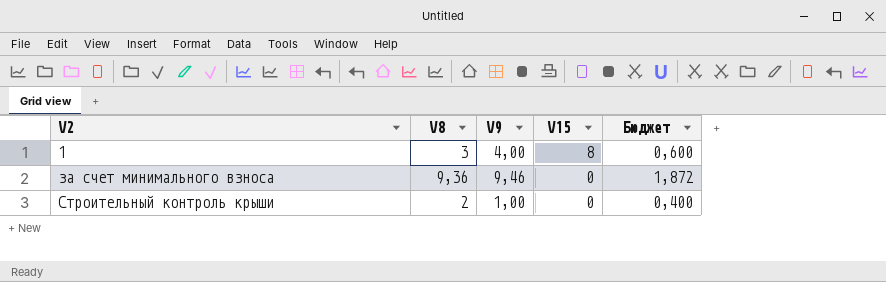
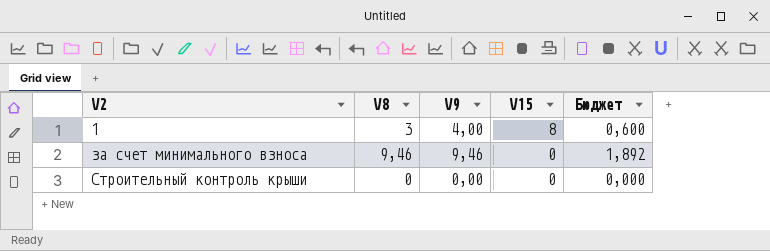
за счет минимального взноса | V8: 9,36 -> 9,46
за счет минимального взноса | Бюджет: 1,872 -> 1,892
Строительный контроль крыши | V8: 2 -> 0
Строительный контроль крыши | V9: 1,00 -> 0,00
Строительный контроль крыши | Бюджет: 0,400 -> 0,000

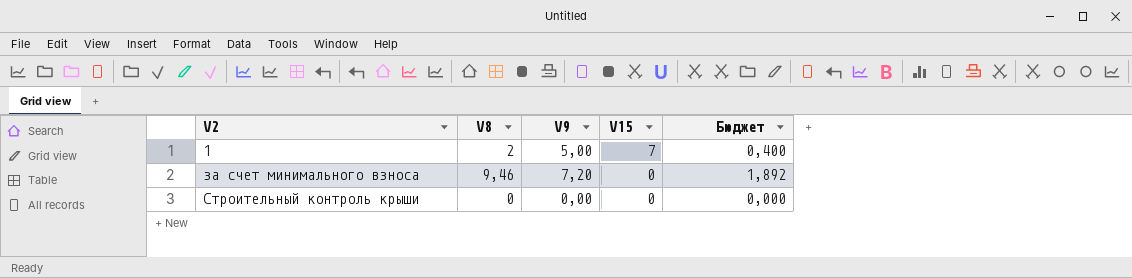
1 | V8: 3 -> 2
1 | V9: 4,00 -> 5,00
1 | V15: 8 -> 7
1 | Бюджет: 0,600 -> 0,400
за счет минимального взноса | V9: 9,46 -> 7,20

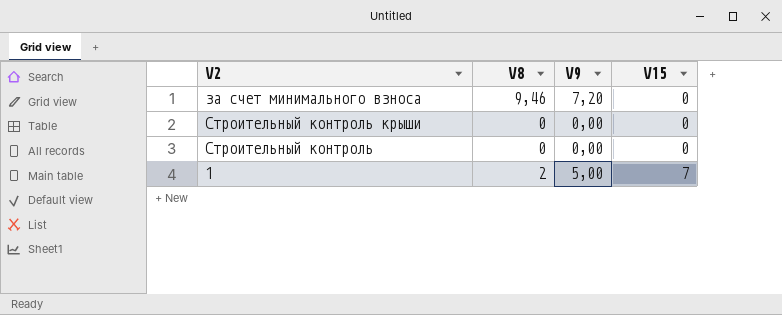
row order: V2 ascending -> V15 ascending
column Бюджет | formula: [V8] * 0,2 -> none
row Строительный контроль: none -> 0 | 0,00 | 0

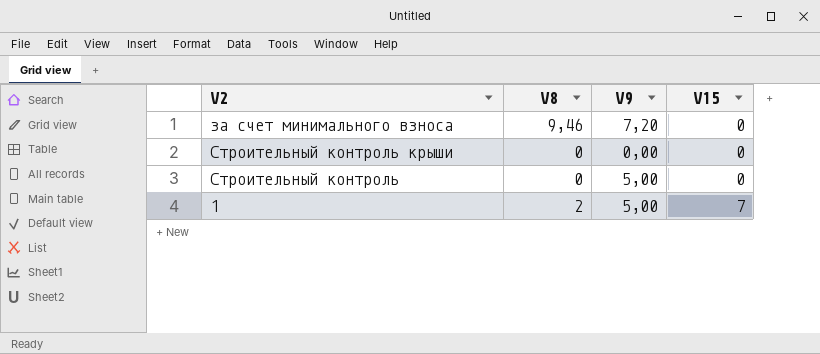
Строительный контроль | V9: 0,00 -> 5,00

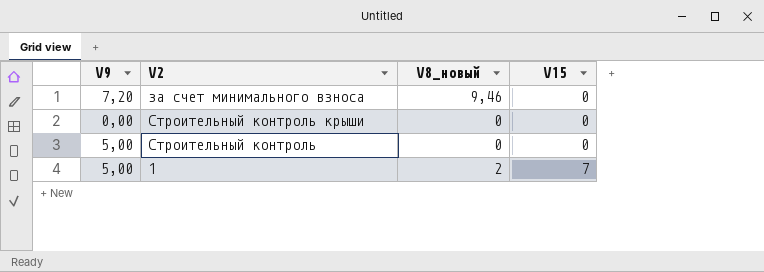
column V9 | position: 3 -> 1
column name: V8 -> V8_новый

